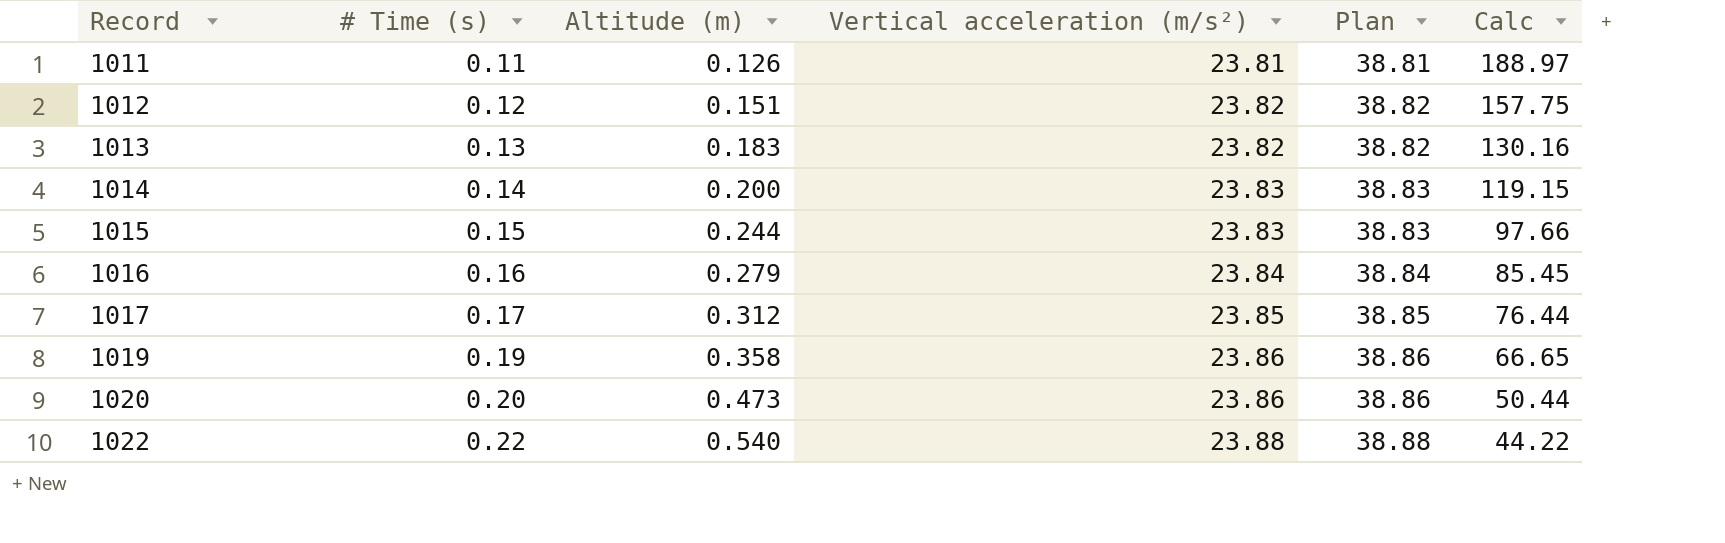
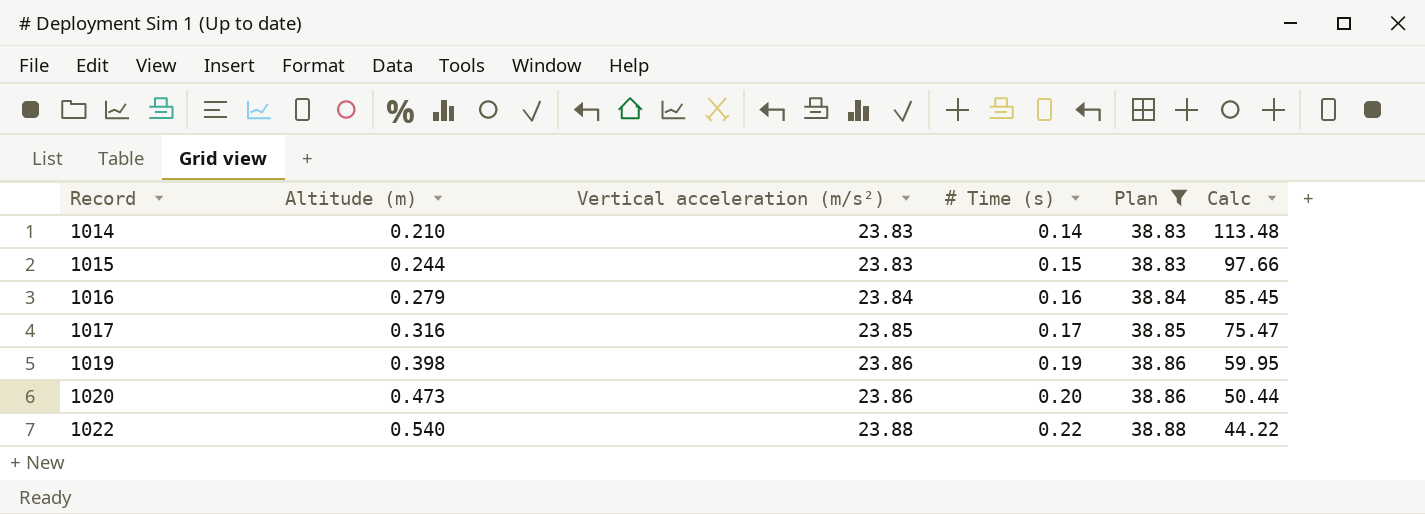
filter: none -> Plan >= 38.83
column # Time (s) | position: 2 -> 4
1014 | Altitude (m): 0.200 -> 0.210
1014 | Calc: 119.15 -> 113.48
1017 | Altitude (m): 0.312 -> 0.316
1017 | Calc: 76.44 -> 75.47
1019 | Altitude (m): 0.358 -> 0.398
1019 | Calc: 66.65 -> 59.95

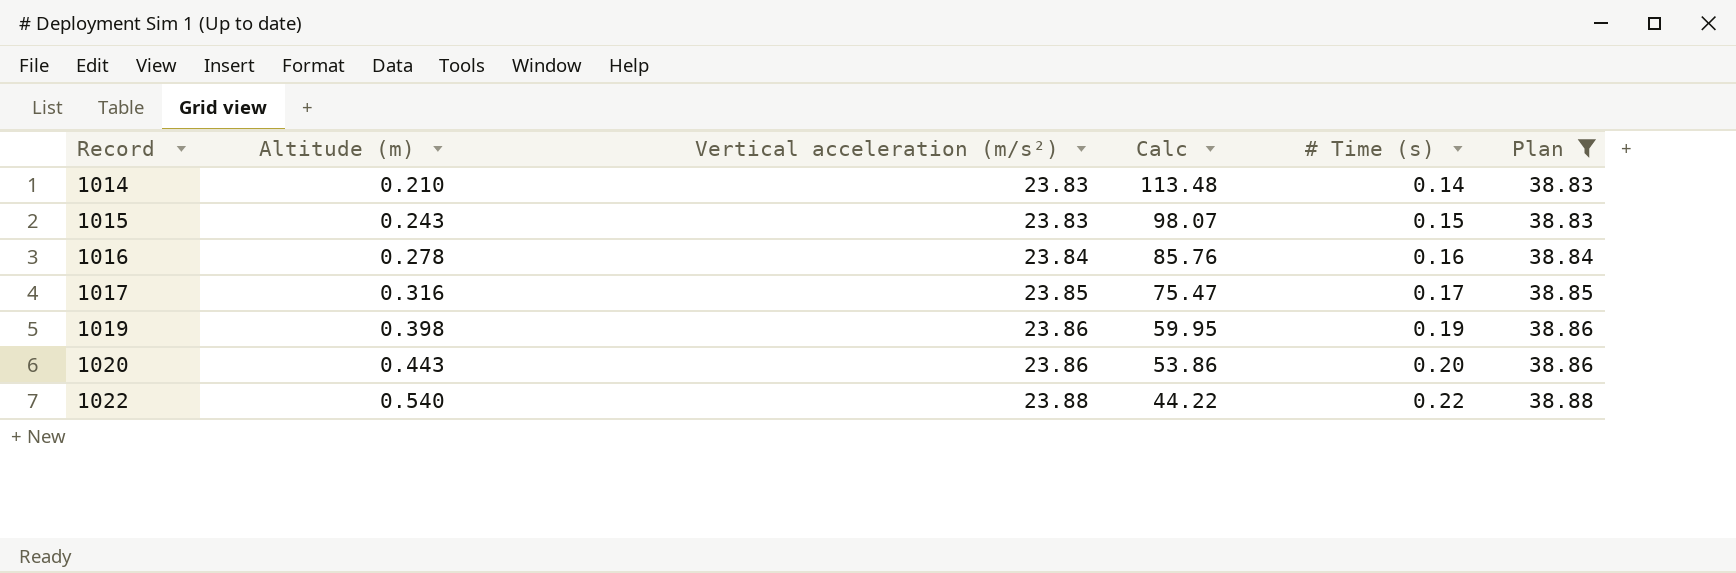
column Calc | position: 6 -> 4
1015 | Altitude (m): 0.244 -> 0.243
1015 | Calc: 97.66 -> 98.07
1016 | Altitude (m): 0.279 -> 0.278
1016 | Calc: 85.45 -> 85.76
1020 | Altitude (m): 0.473 -> 0.443
1020 | Calc: 50.44 -> 53.86

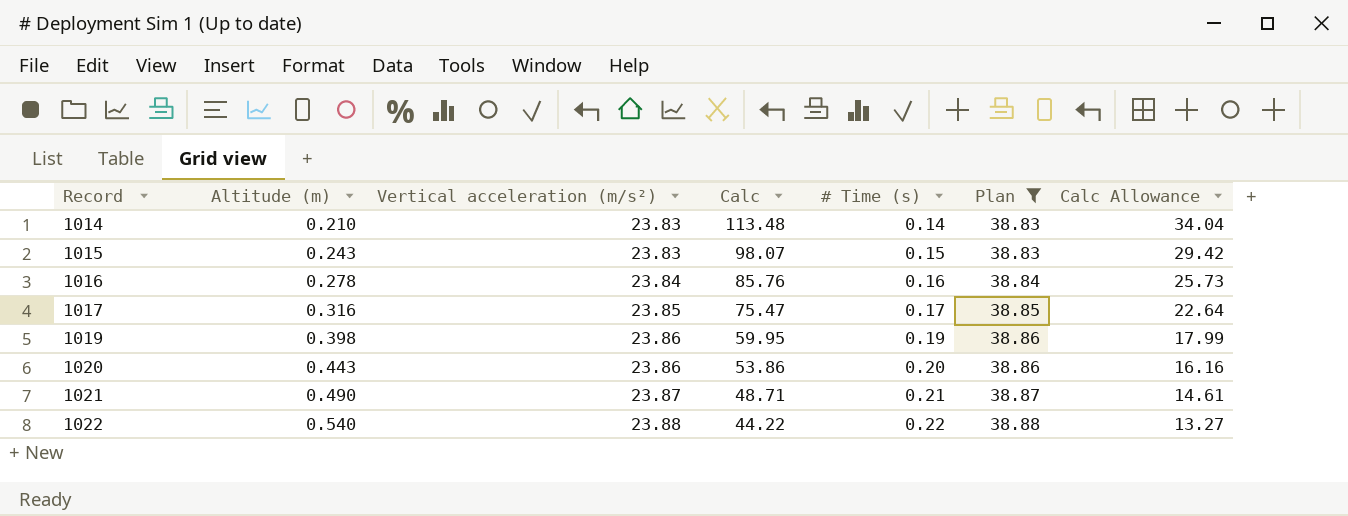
column Calc Allowance | formula: none -> [Calc] * 0.3
row 1021: none -> 0.490 | 23.87 | 48.71 | 0.21 | 38.87 | 14.61

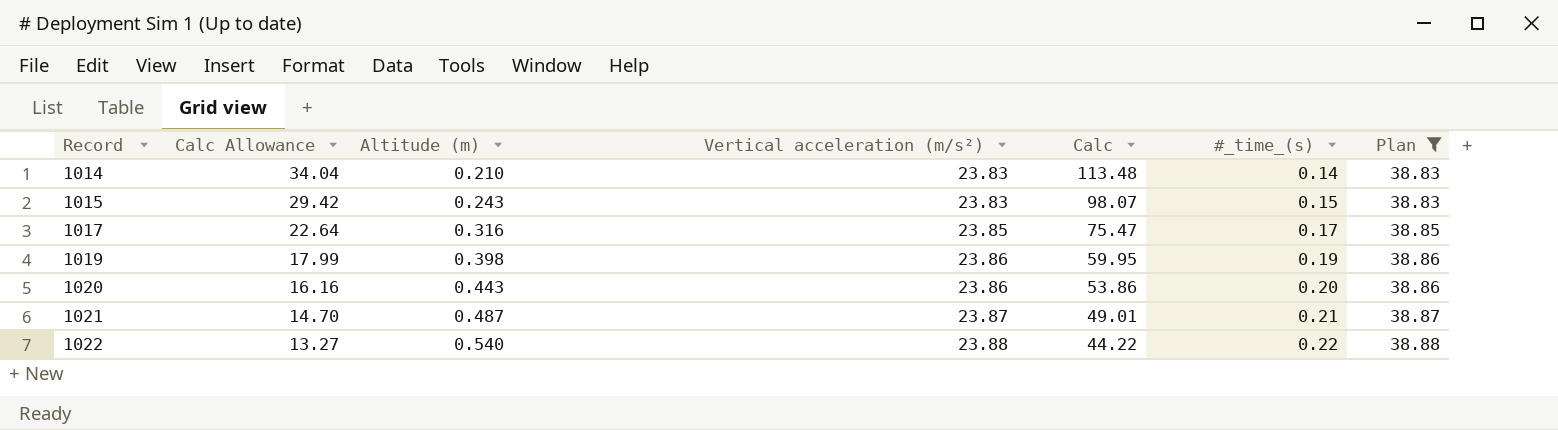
column Calc Allowance | position: 7 -> 2
column name: # Time (s) -> #_time_(s)
row 1016: 0.278 | 23.84 | 85.76 | 0.16 | 38.84 | 25.73 -> none
1021 | Calc Allowance: 14.61 -> 14.70
1021 | Altitude (m): 0.490 -> 0.487
1021 | Calc: 48.71 -> 49.01

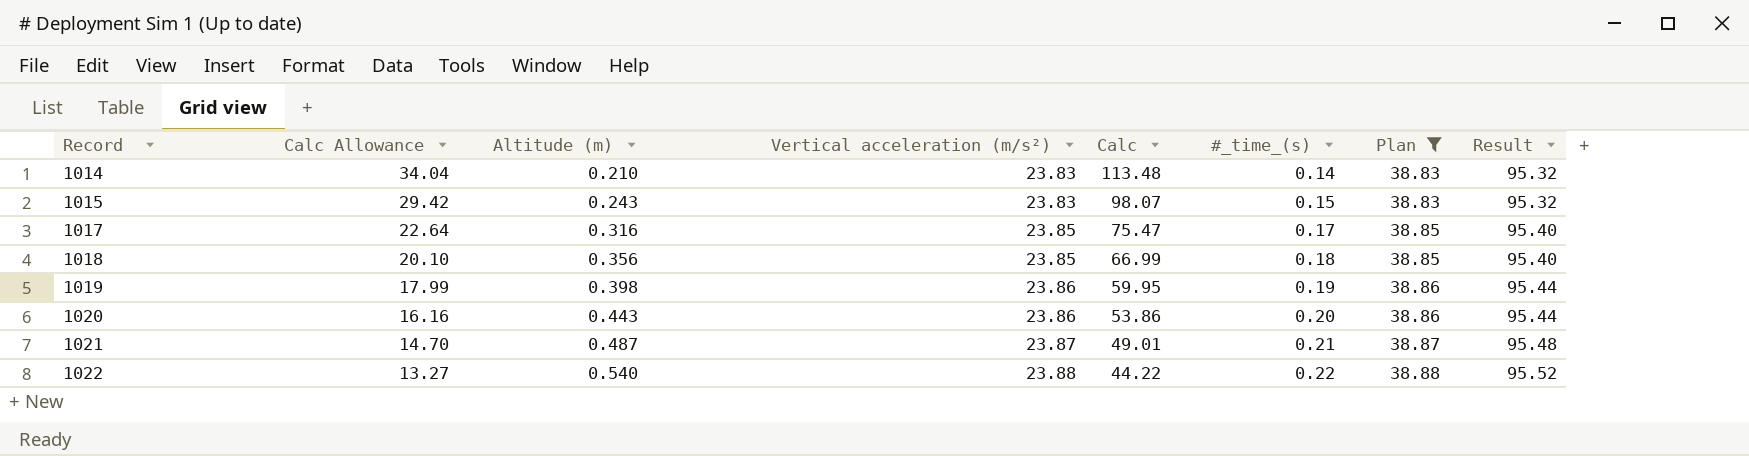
column Result | formula: none -> [Vertical acceleration (m/s²)] * 4
row 1018: none -> 20.10 | 0.356 | 23.85 | 66.99 | 0.18 | 38.85 | 95.40

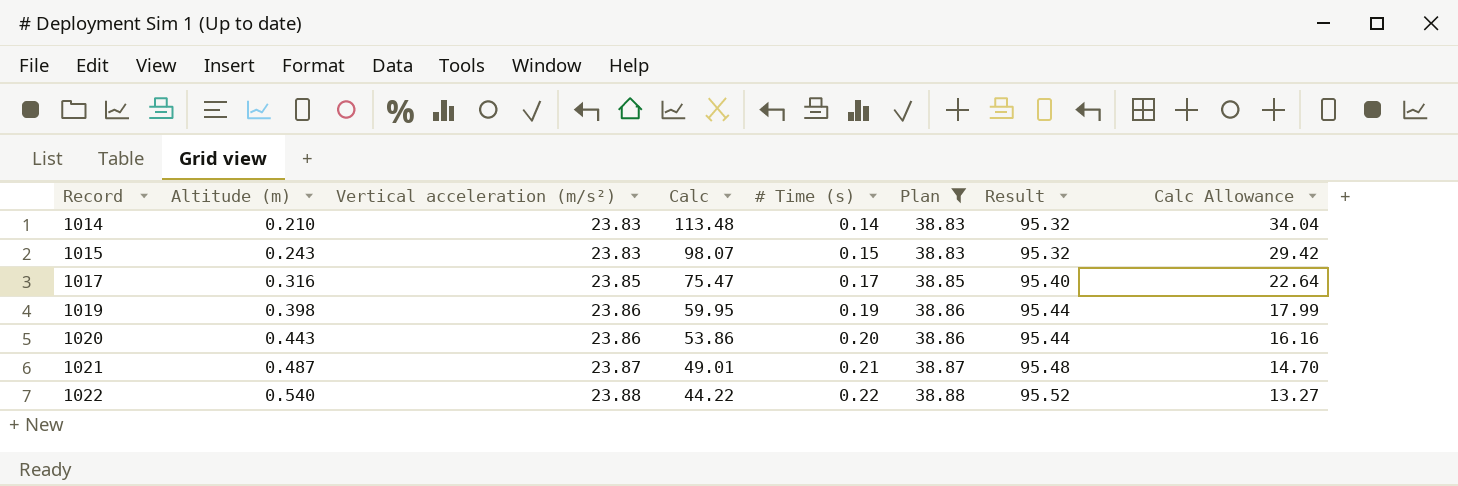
column name: #_time_(s) -> # Time (s)
column Calc Allowance | position: 2 -> 8
row 1018: 20.10 | 0.356 | 23.85 | 66.99 | 0.18 | 38.85 | 95.40 -> none

